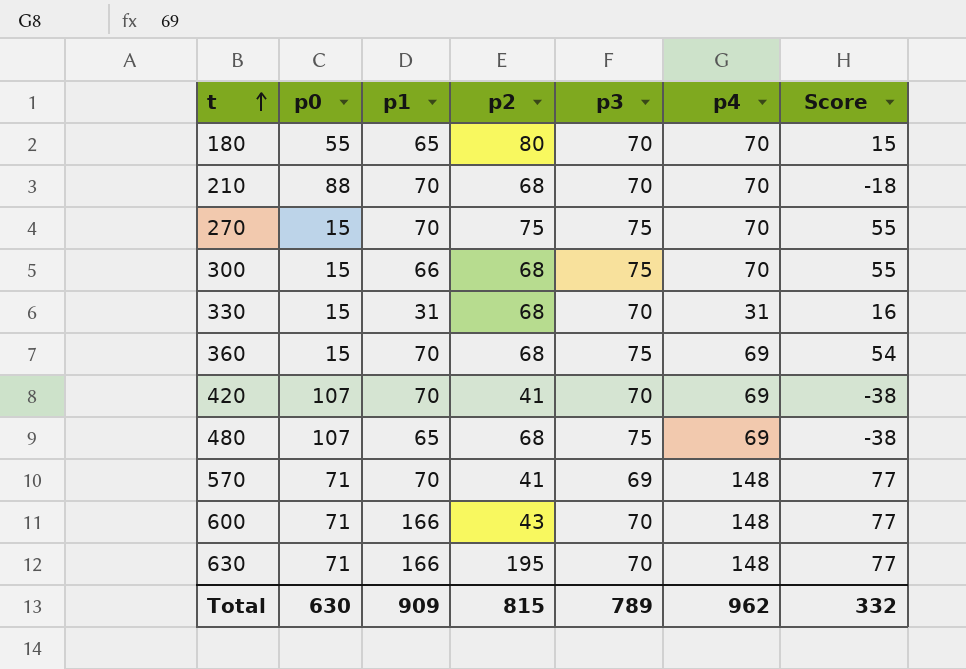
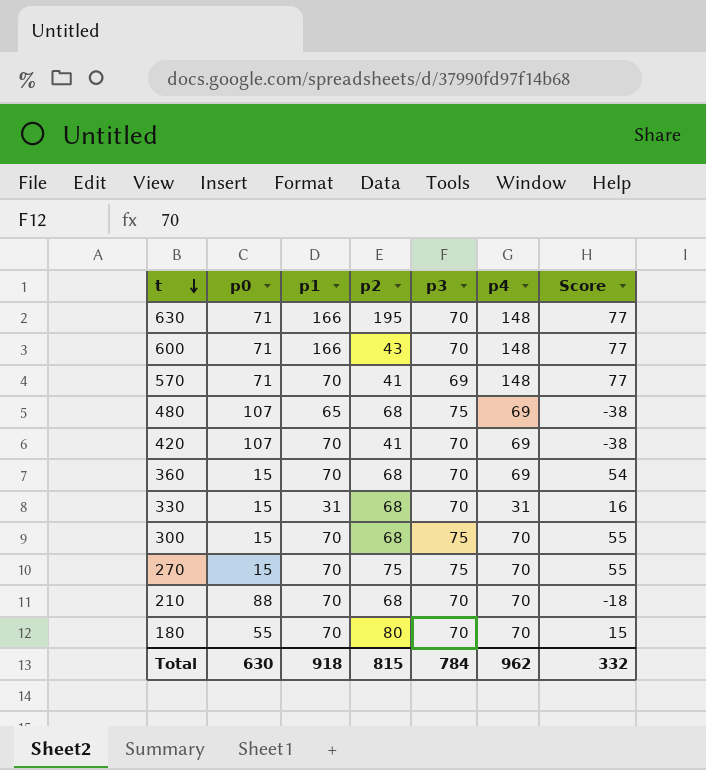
row order: t ascending -> t descending
360 | p3: 75 -> 70
300 | p1: 66 -> 70
180 | p1: 65 -> 70
Total | p1: 909 -> 918
Total | p3: 789 -> 784

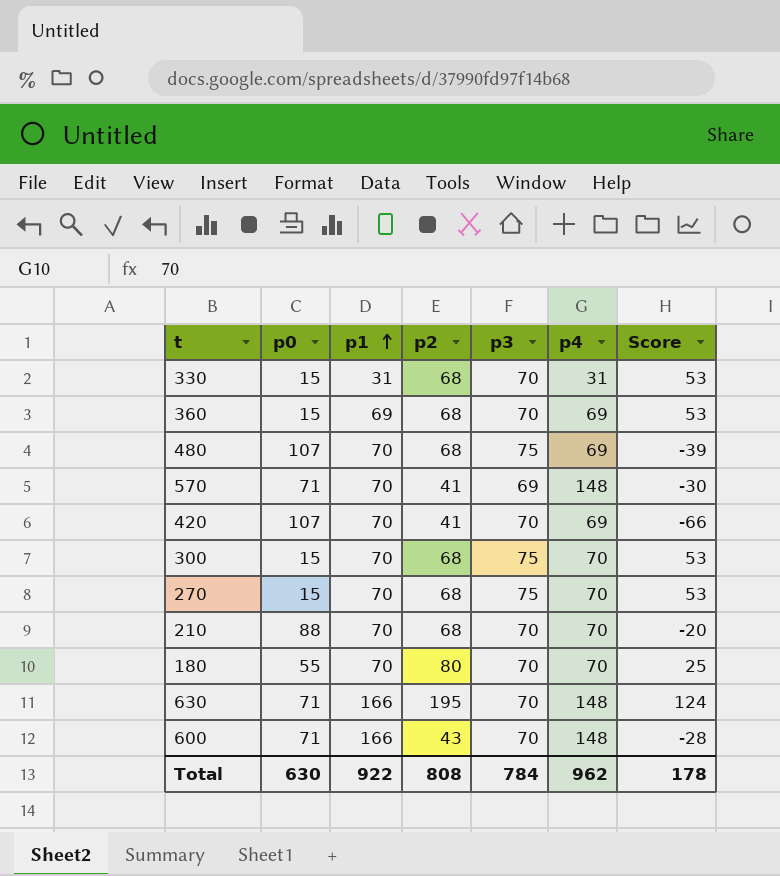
row order: t descending -> p1 ascending
column Score | formula: [p4] - [p0] -> [p2] - [p0]
360 | p1: 70 -> 69
480 | p1: 65 -> 70
270 | p2: 75 -> 68
Total | p1: 918 -> 922
Total | p2: 815 -> 808
Total | Score: 332 -> 178

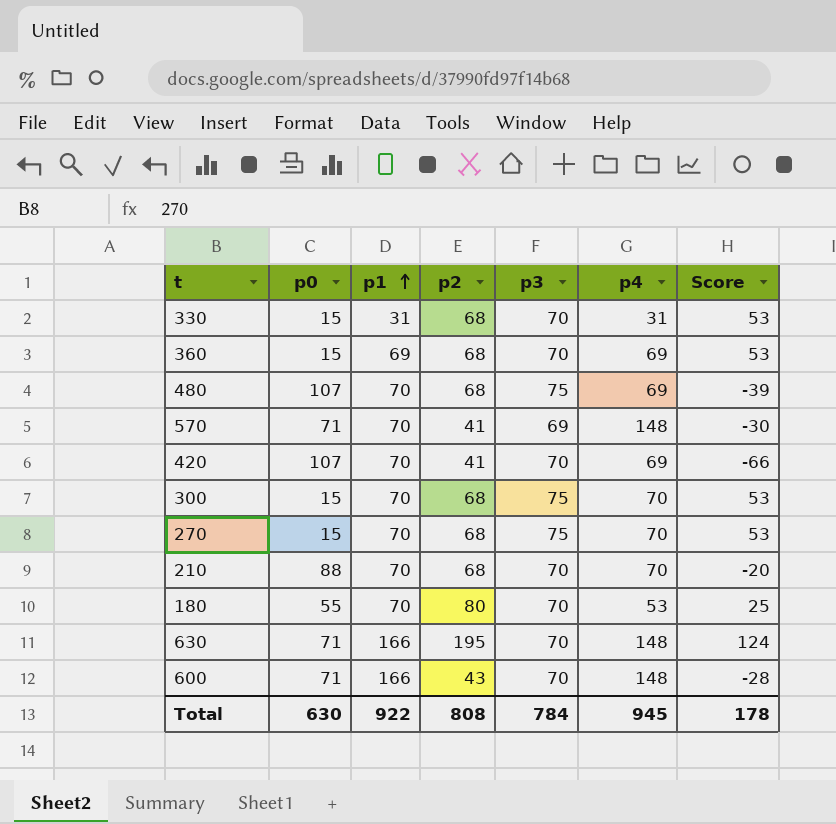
180 | p4: 70 -> 53
Total | p4: 962 -> 945

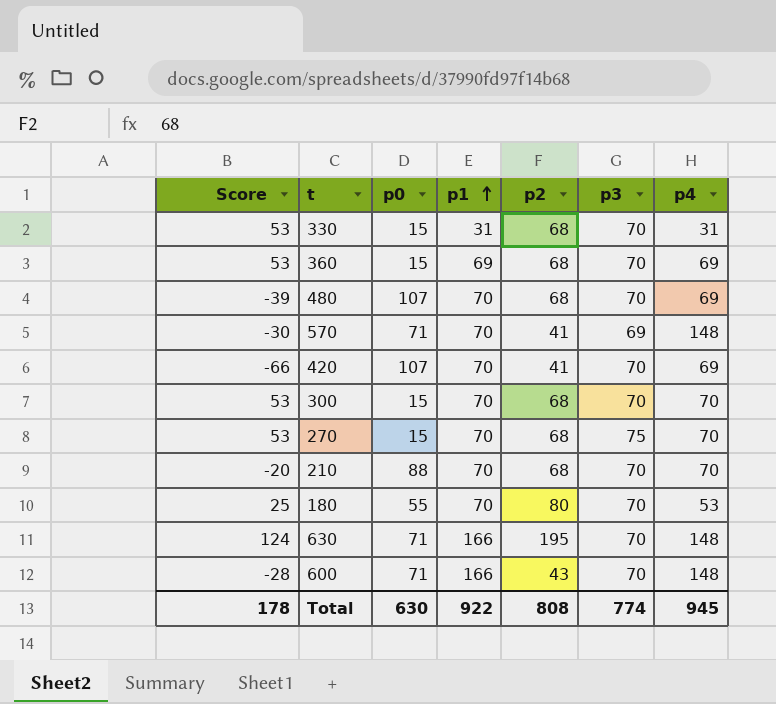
column Score | position: 7 -> 1
480 | p3: 75 -> 70
300 | p3: 75 -> 70
Total | p3: 784 -> 774

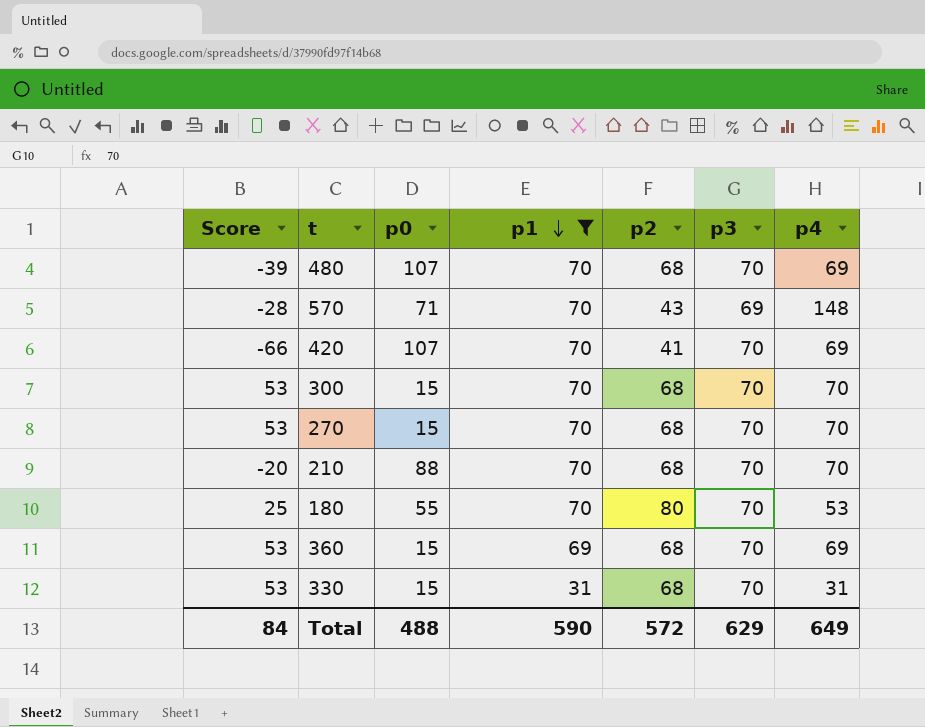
filter: none -> p1 != 166
row order: p1 ascending -> p1 descending
570 | Score: -30 -> -28
570 | p2: 41 -> 43
270 | p3: 75 -> 70
Total | Score: 178 -> 84
Total | p0: 630 -> 488
Total | p1: 922 -> 590
Total | p2: 808 -> 572
Total | p3: 774 -> 629
Total | p4: 945 -> 649

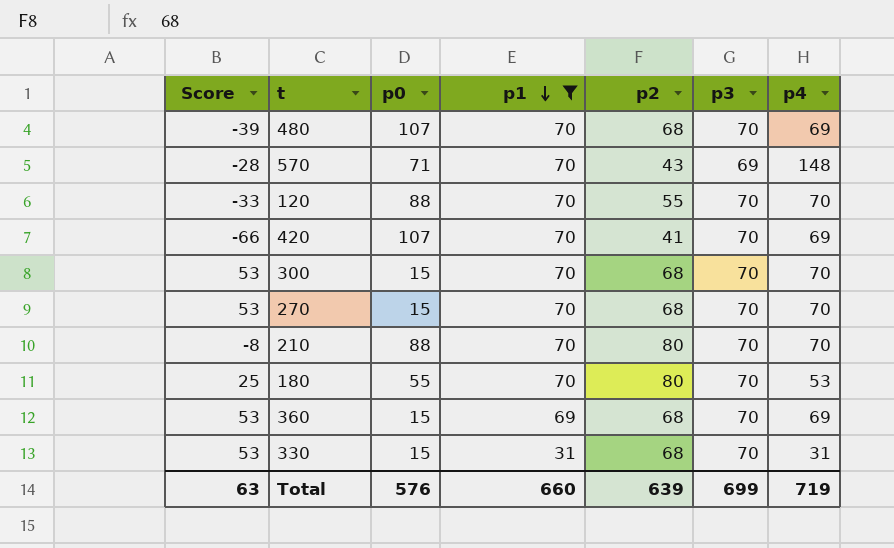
row 120: none -> -33 | 88 | 70 | 55 | 70 | 70
210 | Score: -20 -> -8
210 | p2: 68 -> 80
Total | Score: 84 -> 63
Total | p0: 488 -> 576
Total | p1: 590 -> 660
Total | p2: 572 -> 639
Total | p3: 629 -> 699
Total | p4: 649 -> 719

